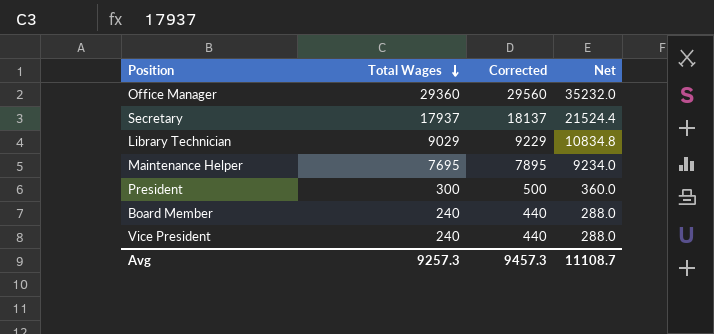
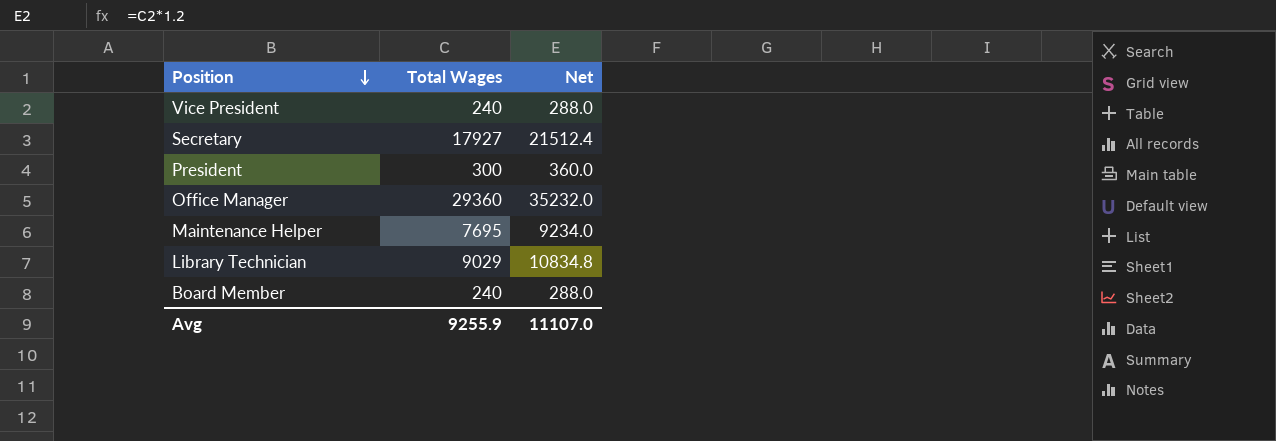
row order: Total Wages descending -> Position descending
column Corrected | formula: [Total Wages] + 200 -> none
Secretary | Total Wages: 17937 -> 17927
Secretary | Net: 21524.4 -> 21512.4
Avg | Total Wages: 9257.3 -> 9255.9
Avg | Net: 11108.7 -> 11107.0

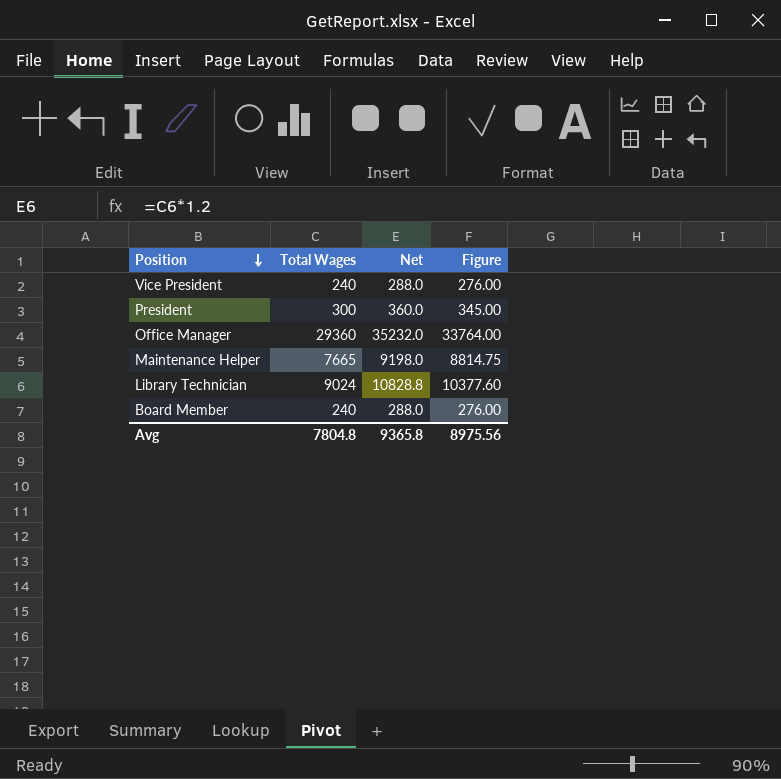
column Figure | formula: none -> [Total Wages] * 1.15
row Secretary: 17927 | 21512.4 -> none
Maintenance Helper | Total Wages: 7695 -> 7665
Maintenance Helper | Net: 9234.0 -> 9198.0
Library Technician | Total Wages: 9029 -> 9024
Library Technician | Net: 10834.8 -> 10828.8
Avg | Total Wages: 9255.9 -> 7804.8
Avg | Net: 11107.0 -> 9365.8

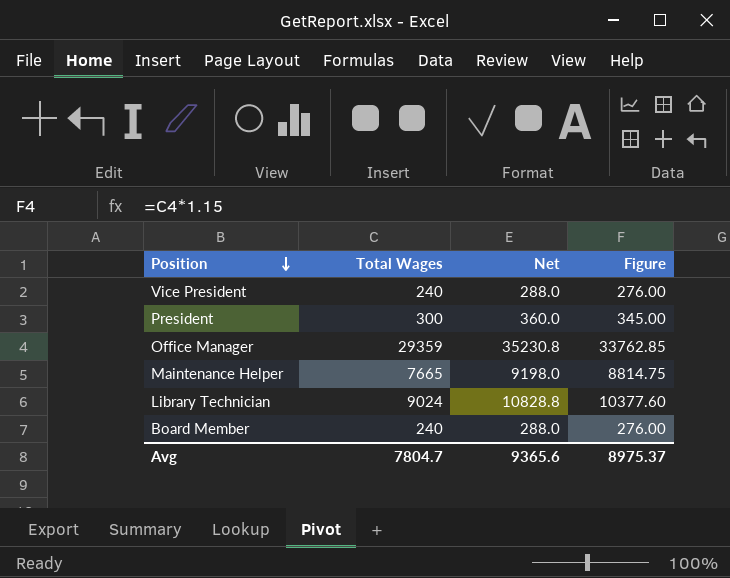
Office Manager | Total Wages: 29360 -> 29359
Office Manager | Net: 35232.0 -> 35230.8
Office Manager | Figure: 33764.00 -> 33762.85
Avg | Total Wages: 7804.8 -> 7804.7
Avg | Net: 9365.8 -> 9365.6
Avg | Figure: 8975.56 -> 8975.37

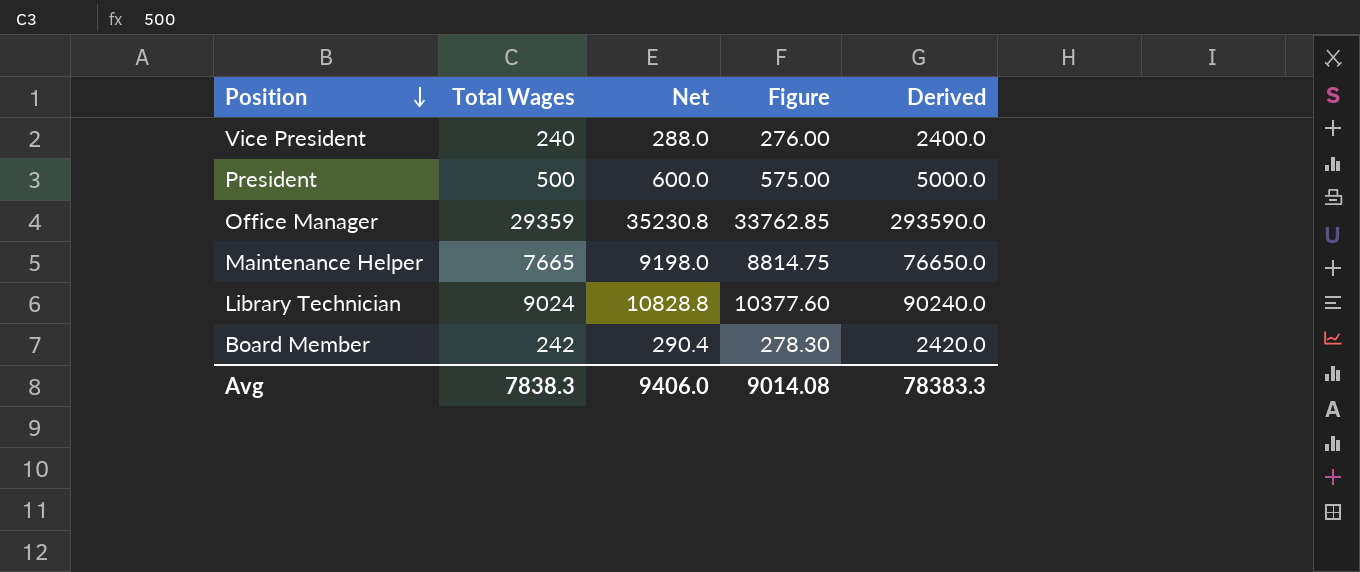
column Derived | formula: none -> [Total Wages] * 10
President | Total Wages: 300 -> 500
President | Net: 360.0 -> 600.0
President | Figure: 345.00 -> 575.00
Board Member | Total Wages: 240 -> 242
Board Member | Net: 288.0 -> 290.4
Board Member | Figure: 276.00 -> 278.30
Avg | Total Wages: 7804.7 -> 7838.3
Avg | Net: 9365.6 -> 9406.0
Avg | Figure: 8975.37 -> 9014.08

